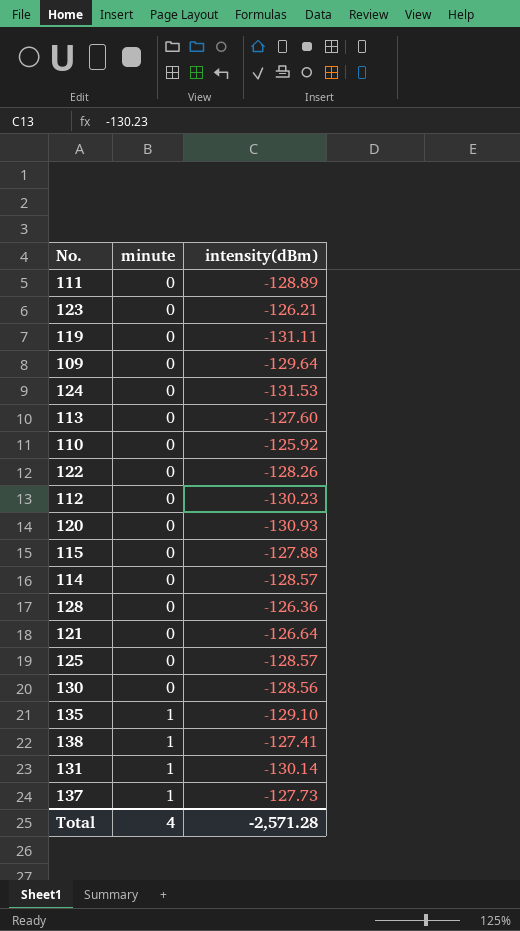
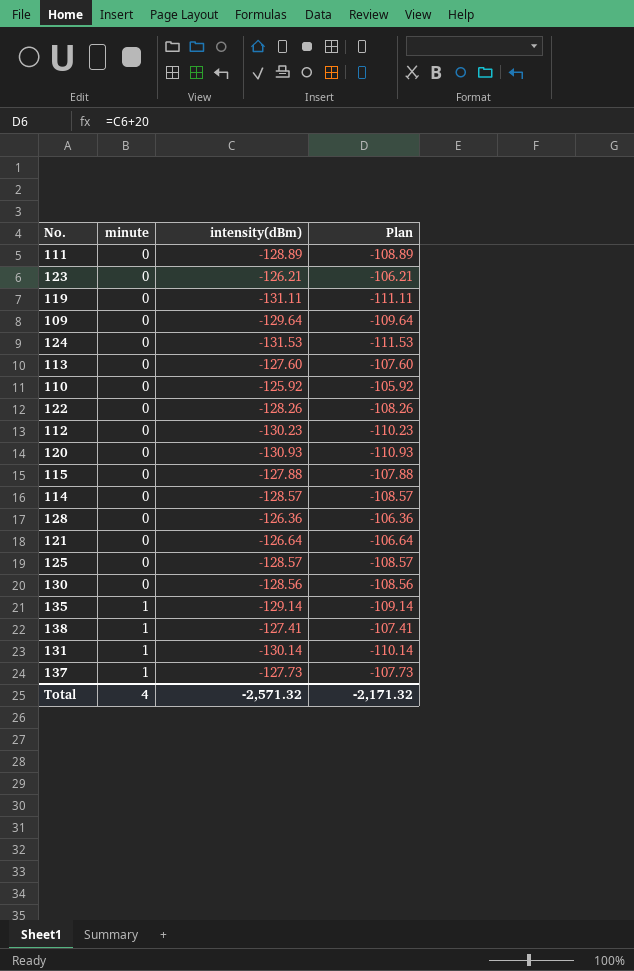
column Plan | formula: none -> [intensity(dBm)] + 20
135 | intensity(dBm): -129.10 -> -129.14
Total | intensity(dBm): -2,571.28 -> -2,571.32

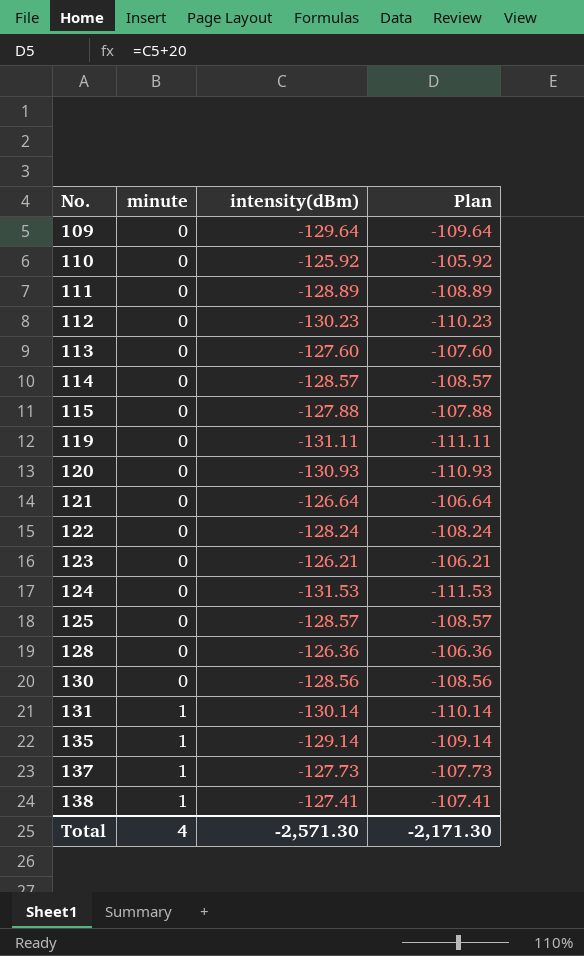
row order: minute ascending -> No. ascending
122 | intensity(dBm): -128.26 -> -128.24
122 | Plan: -108.26 -> -108.24
Total | intensity(dBm): -2,571.32 -> -2,571.30
Total | Plan: -2,171.32 -> -2,171.30

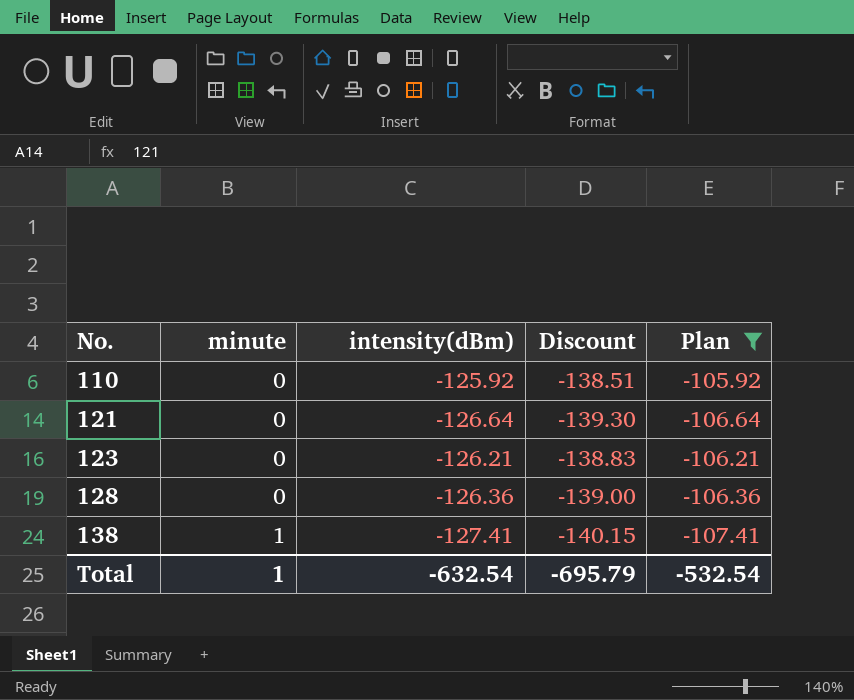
filter: none -> Plan >= -107.41
column Discount | formula: none -> [intensity(dBm)] * 1.1
Total | minute: 4 -> 1
Total | intensity(dBm): -2,571.30 -> -632.54
Total | Plan: -2,171.30 -> -532.54

